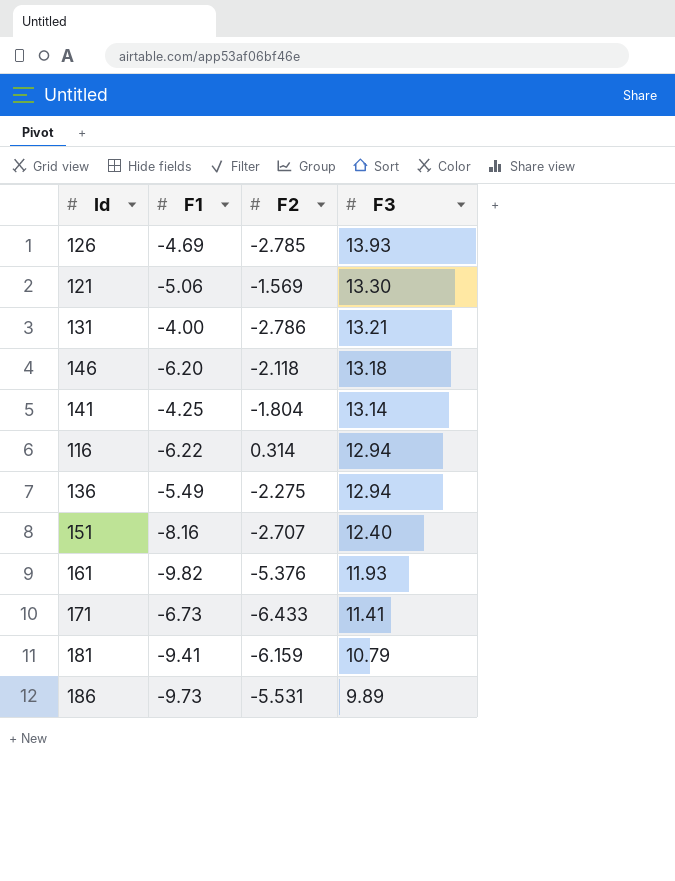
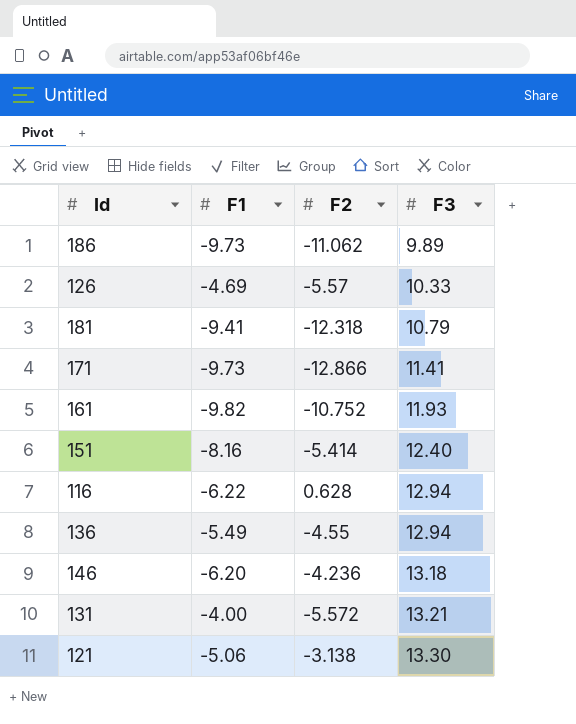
row order: F3 descending -> F3 ascending
row 141: -4.25 | -1.804 | 13.14 -> none
186 | F2: -5.531 -> -11.062
126 | F2: -2.785 -> -5.57
126 | F3: 13.93 -> 10.33
181 | F2: -6.159 -> -12.318
171 | F1: -6.73 -> -9.73
171 | F2: -6.433 -> -12.866
161 | F2: -5.376 -> -10.752
151 | F2: -2.707 -> -5.414
116 | F2: 0.314 -> 0.628
136 | F2: -2.275 -> -4.55
146 | F2: -2.118 -> -4.236
131 | F2: -2.786 -> -5.572
121 | F2: -1.569 -> -3.138

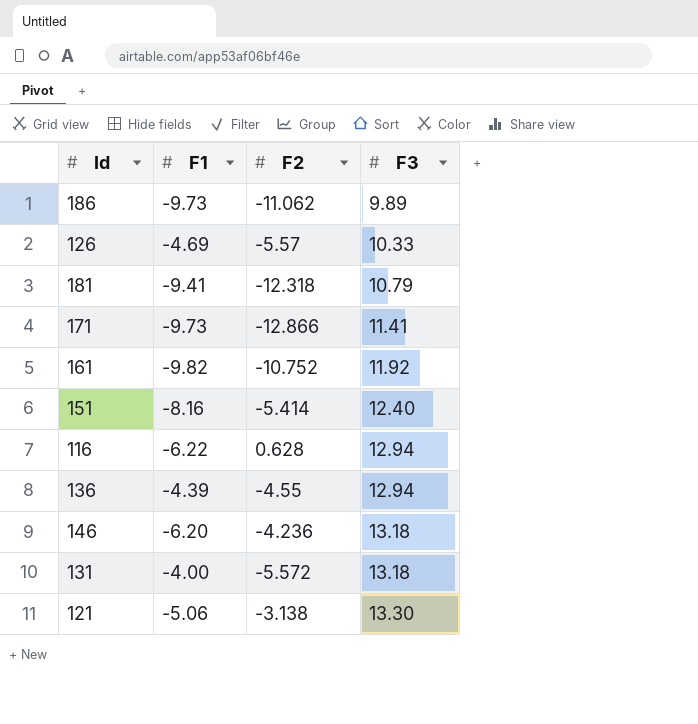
161 | F3: 11.93 -> 11.92
136 | F1: -5.49 -> -4.39
131 | F3: 13.21 -> 13.18

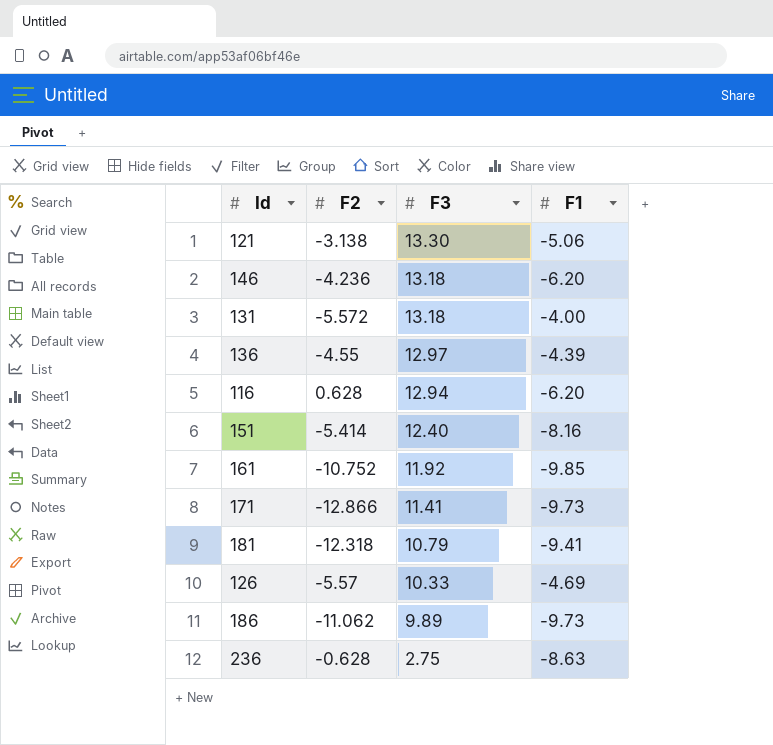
row order: F3 ascending -> F3 descending
column F1 | position: 2 -> 4
136 | F3: 12.94 -> 12.97
116 | F1: -6.22 -> -6.20
161 | F1: -9.82 -> -9.85
row 236: none -> -0.628 | 2.75 | -8.63

